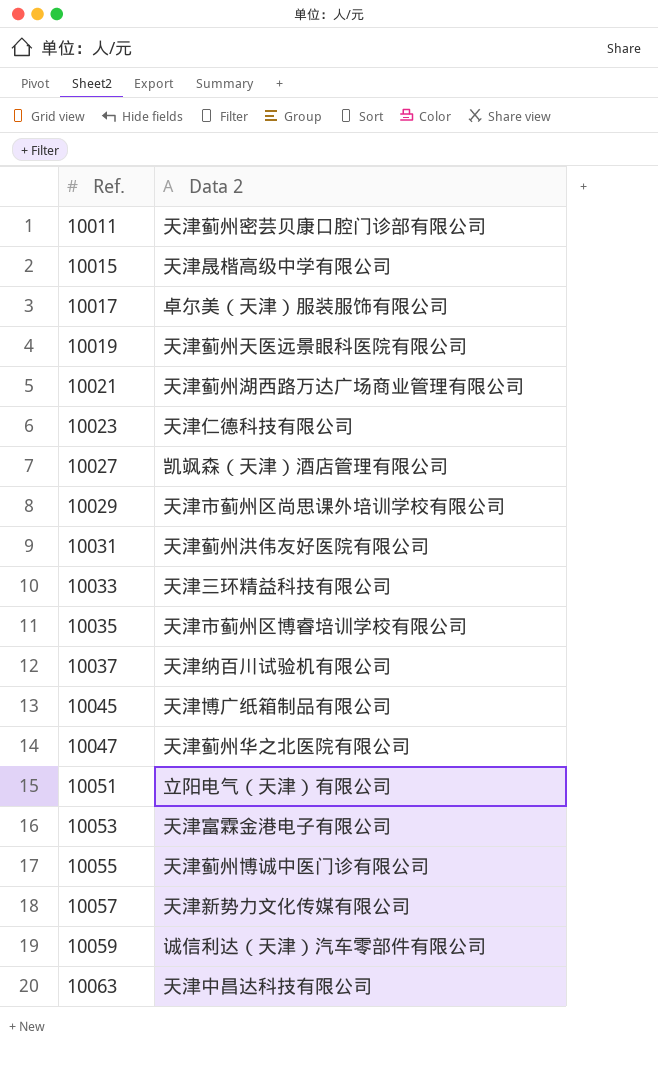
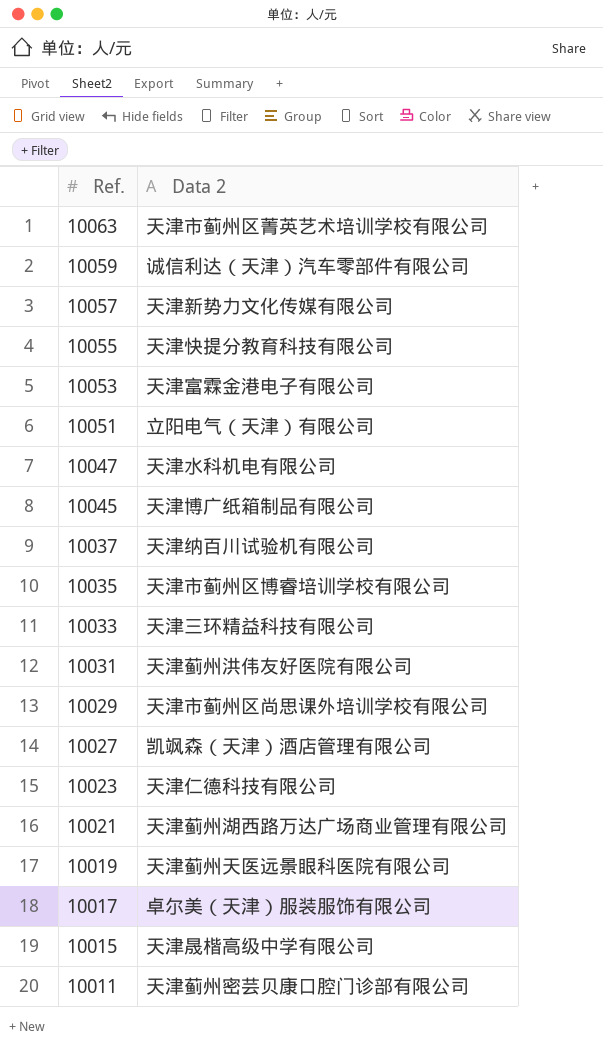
row order: Ref. ascending -> Ref. descending
10063 | Data 2: 天津中昌达科技有限公司 -> 天津市蓟州区菁英艺术培训学校有限公司
10055 | Data 2: 天津蓟州博诚中医门诊有限公司 -> 天津快提分教育科技有限公司
10047 | Data 2: 天津蓟州华之北医院有限公司 -> 天津水科机电有限公司

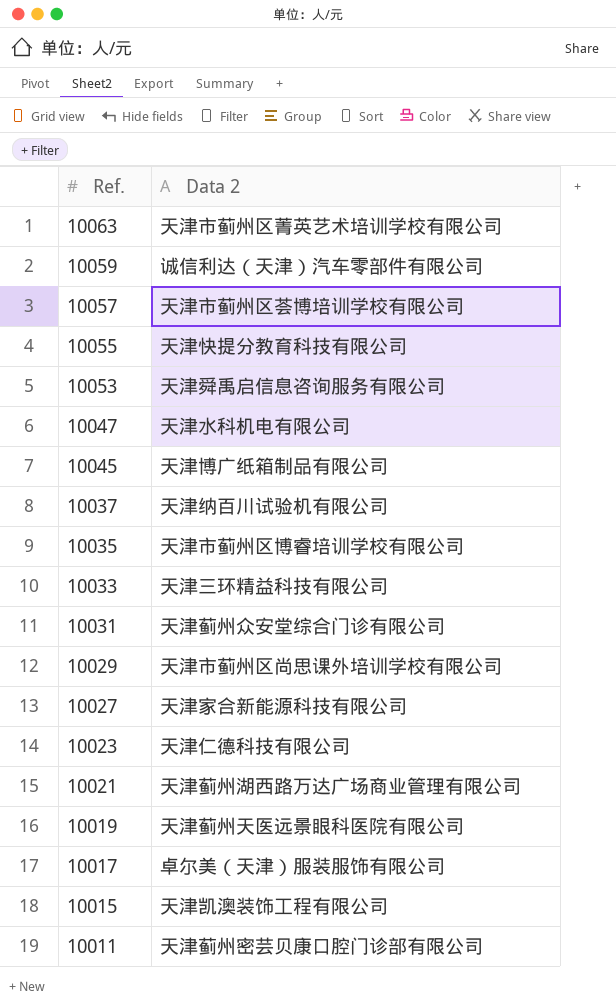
row 10051: 立阳电气（天津）有限公司 -> none
10057 | Data 2: 天津新势力文化传媒有限公司 -> 天津市蓟州区荟博培训学校有限公司
10053 | Data 2: 天津富霖金港电子有限公司 -> 天津舜禹启信息咨询服务有限公司
10031 | Data 2: 天津蓟州洪伟友好医院有限公司 -> 天津蓟州众安堂综合门诊有限公司
10027 | Data 2: 凯飒森（天津）酒店管理有限公司 -> 天津家合新能源科技有限公司
10015 | Data 2: 天津晟楷高级中学有限公司 -> 天津凯澳装饰工程有限公司

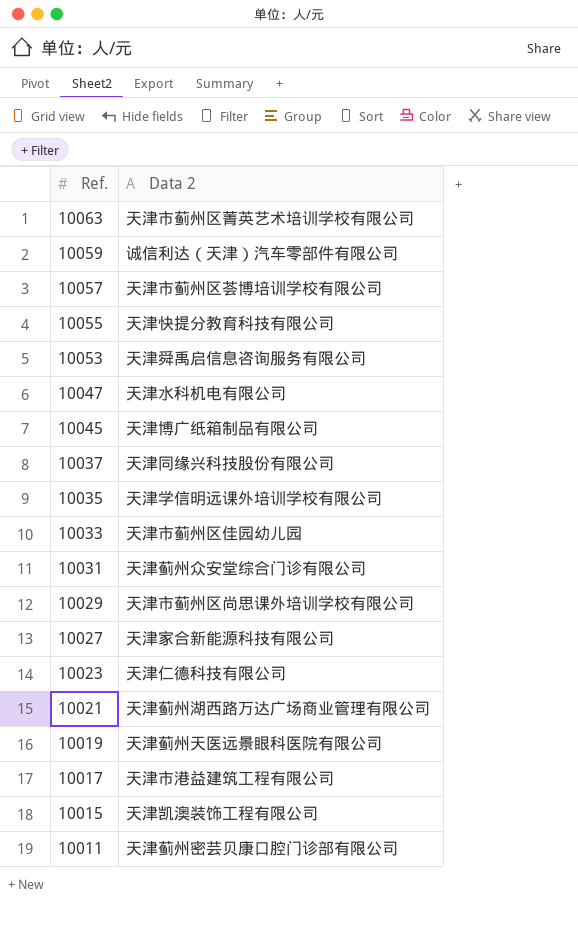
10037 | Data 2: 天津纳百川试验机有限公司 -> 天津同缘兴科技股份有限公司
10035 | Data 2: 天津市蓟州区博睿培训学校有限公司 -> 天津学信明远课外培训学校有限公司
10033 | Data 2: 天津三环精益科技有限公司 -> 天津市蓟州区佳园幼儿园
10017 | Data 2: 卓尔美（天津）服装服饰有限公司 -> 天津市港益建筑工程有限公司

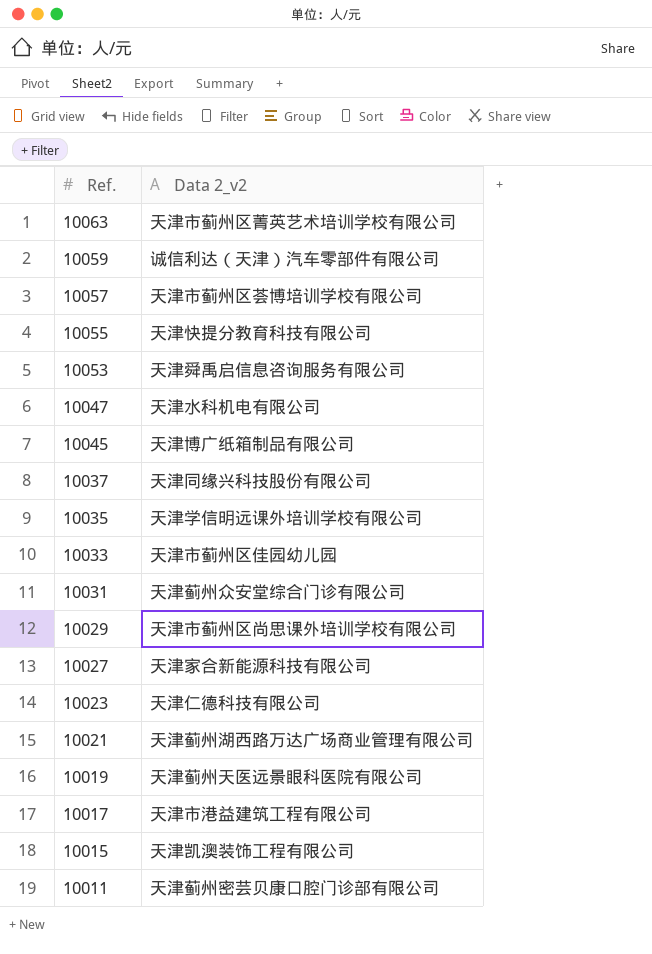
column name: Data 2 -> Data 2_v2

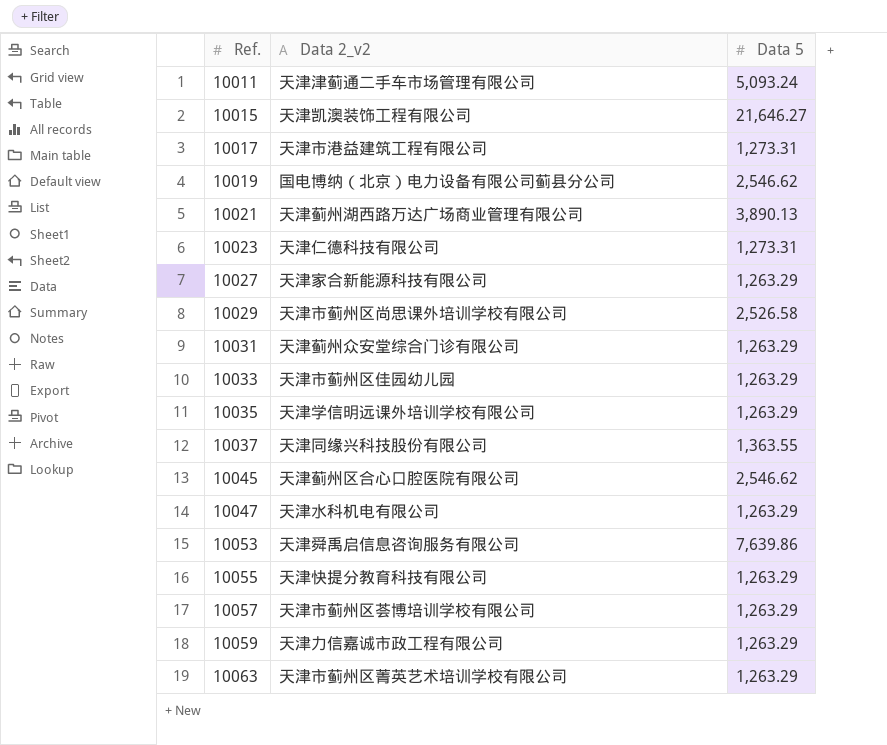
row order: Ref. descending -> Ref. ascending
column Data 5 | position: none -> 3
10011 | Data 2_v2: 天津蓟州密芸贝康口腔门诊部有限公司 -> 天津津蓟通二手车市场管理有限公司
10019 | Data 2_v2: 天津蓟州天医远景眼科医院有限公司 -> 国电博纳（北京）电力设备有限公司蓟县分公司
10045 | Data 2_v2: 天津博广纸箱制品有限公司 -> 天津蓟州区合心口腔医院有限公司
10059 | Data 2_v2: 诚信利达（天津）汽车零部件有限公司 -> 天津力信嘉诚市政工程有限公司

